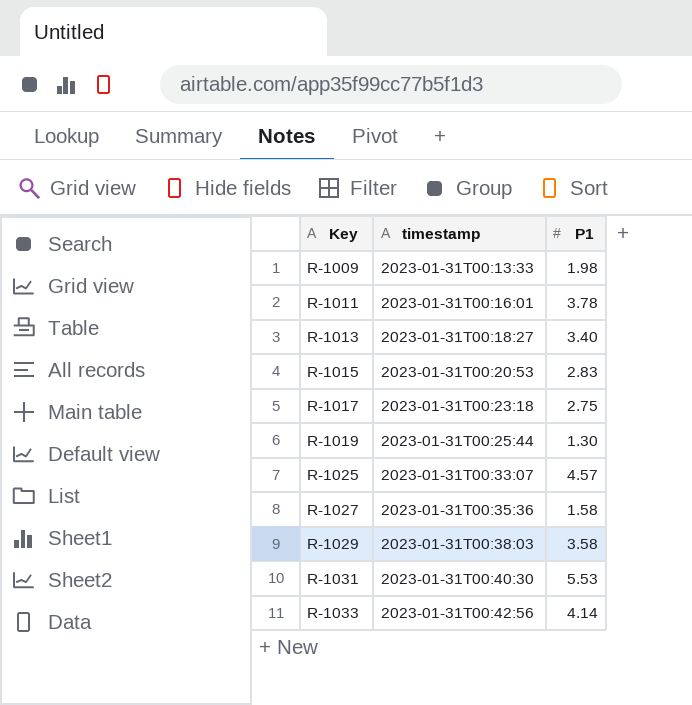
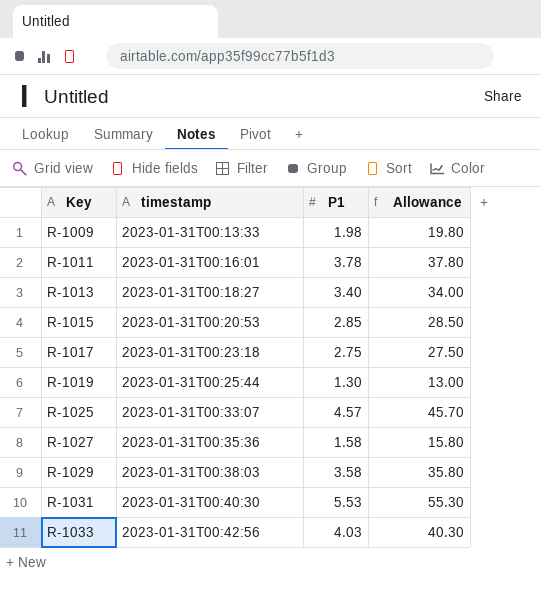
column Allowance | formula: none -> [P1] * 10
R-1015 | P1: 2.83 -> 2.85
R-1033 | P1: 4.14 -> 4.03

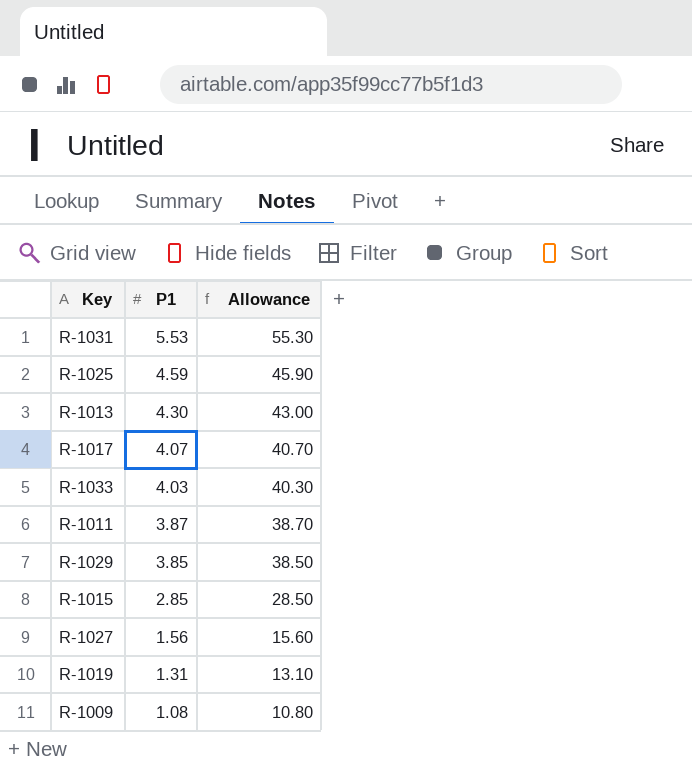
row order: Key ascending -> P1 descending
column timestamp | position: 2 -> none
R-1025 | P1: 4.57 -> 4.59
R-1025 | Allowance: 45.70 -> 45.90
R-1013 | P1: 3.40 -> 4.30
R-1013 | Allowance: 34.00 -> 43.00
R-1017 | P1: 2.75 -> 4.07
R-1017 | Allowance: 27.50 -> 40.70
R-1011 | P1: 3.78 -> 3.87
R-1011 | Allowance: 37.80 -> 38.70
R-1029 | P1: 3.58 -> 3.85
R-1029 | Allowance: 35.80 -> 38.50
R-1027 | P1: 1.58 -> 1.56
R-1027 | Allowance: 15.80 -> 15.60
R-1019 | P1: 1.30 -> 1.31
R-1019 | Allowance: 13.00 -> 13.10
R-1009 | P1: 1.98 -> 1.08
R-1009 | Allowance: 19.80 -> 10.80

